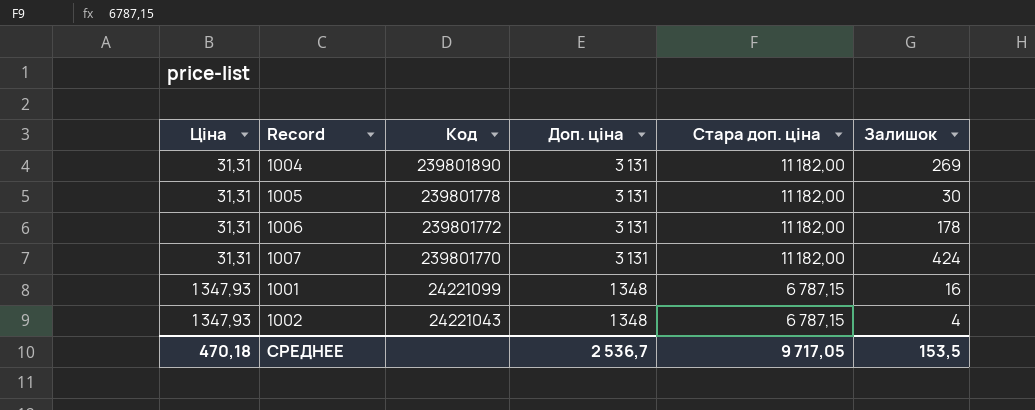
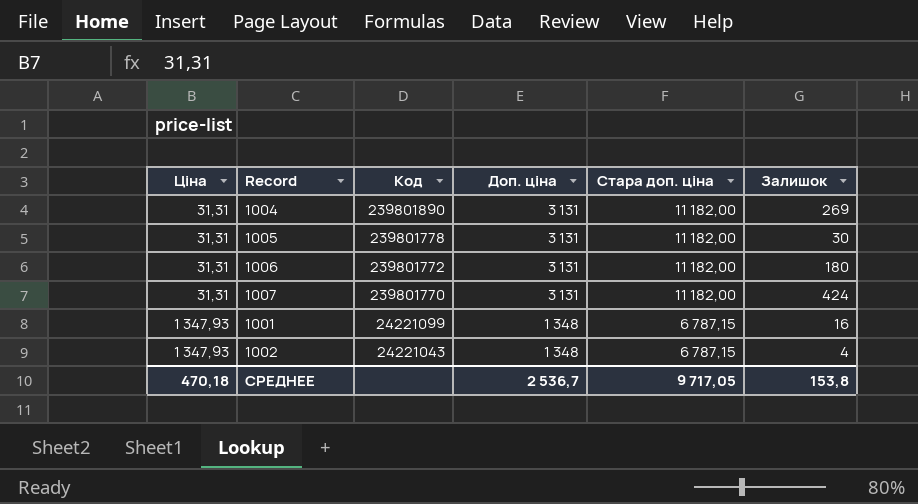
1006 | Залишок: 178 -> 180
СРЕДНЕЕ | Залишок: 153,5 -> 153,8

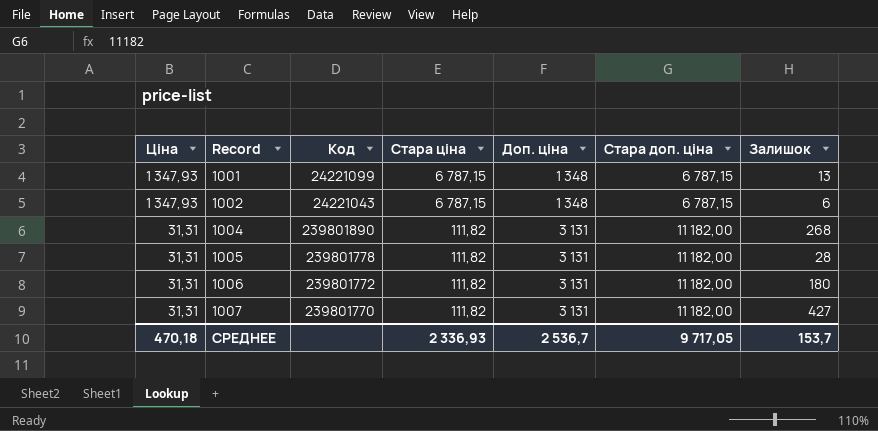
row order: Ціна ascending -> Ціна descending
column Стара ціна | position: none -> 4
1001 | Залишок: 16 -> 13
1002 | Залишок: 4 -> 6
1004 | Залишок: 269 -> 268
1005 | Залишок: 30 -> 28
1007 | Залишок: 424 -> 427
СРЕДНЕЕ | Залишок: 153,8 -> 153,7

